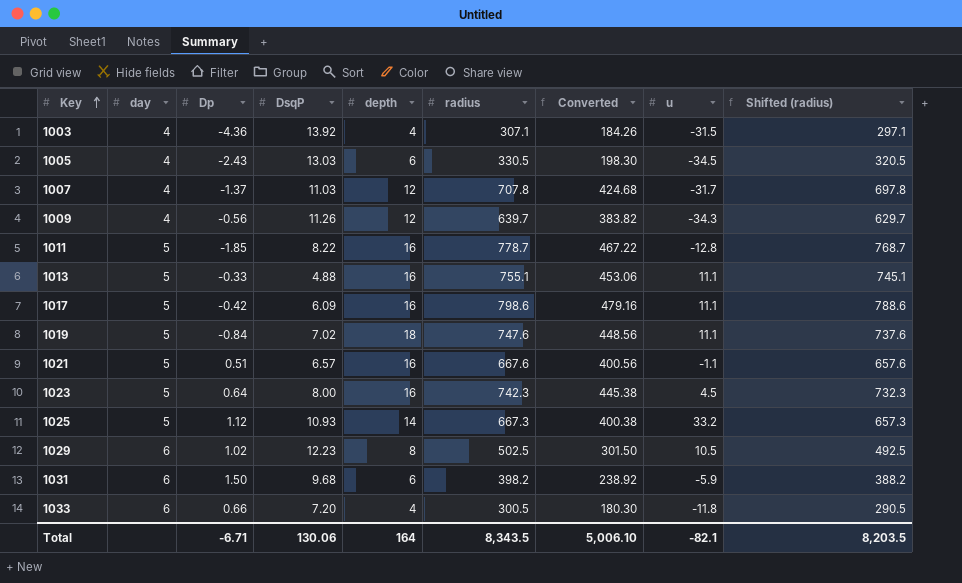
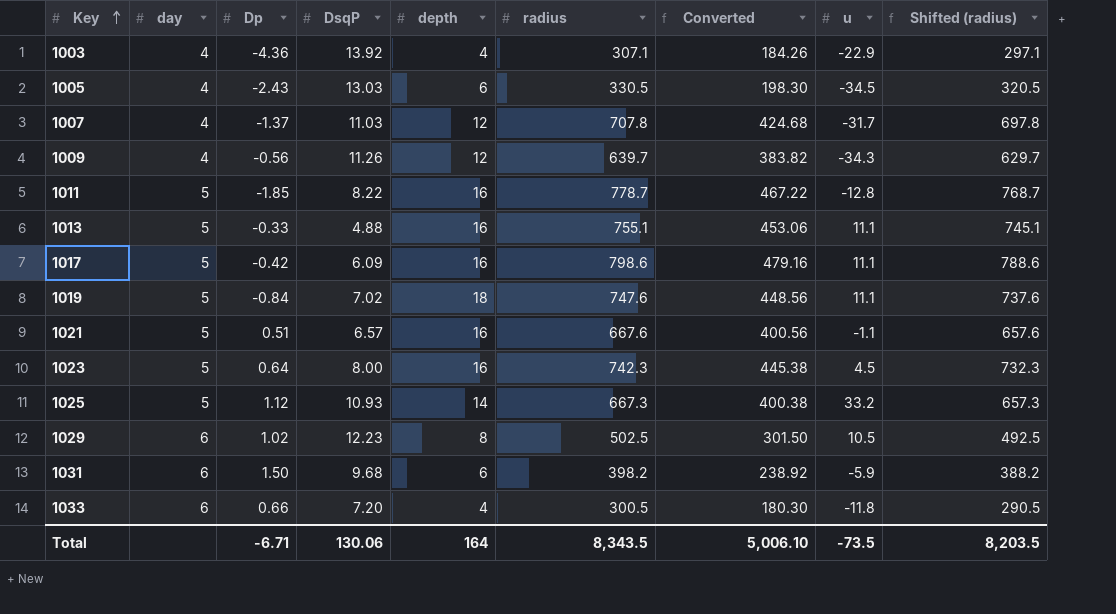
1003 | u: -31.5 -> -22.9
Total | u: -82.1 -> -73.5

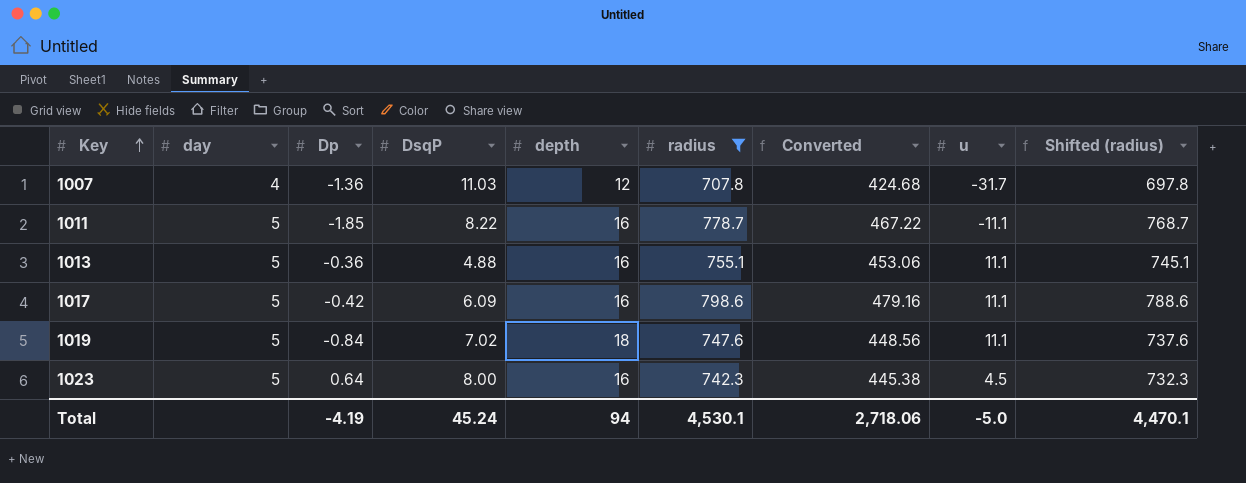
filter: none -> radius >= 707.8
1007 | Dp: -1.37 -> -1.36
1011 | u: -12.8 -> -11.1
1013 | Dp: -0.33 -> -0.36
Total | Dp: -6.71 -> -4.19
Total | DsqP: 130.06 -> 45.24
Total | depth: 164 -> 94
Total | radius: 8,343.5 -> 4,530.1
Total | Converted: 5,006.10 -> 2,718.06
Total | u: -73.5 -> -5.0
Total | Shifted (radius): 8,203.5 -> 4,470.1

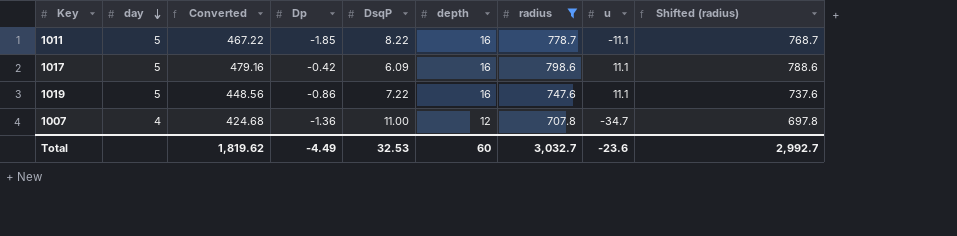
row order: Key ascending -> day descending
column Converted | position: 7 -> 3
row 1013: 5 | -0.36 | 4.88 | 16 | 755.1 | 453.06 | 11.1 | 745.1 -> none
row 1023: 5 | 0.64 | 8.00 | 16 | 742.3 | 445.38 | 4.5 | 732.3 -> none
1019 | Dp: -0.84 -> -0.86
1019 | DsqP: 7.02 -> 7.22
1019 | depth: 18 -> 16
1007 | DsqP: 11.03 -> 11.00
1007 | u: -31.7 -> -34.7
Total | Converted: 2,718.06 -> 1,819.62
Total | Dp: -4.19 -> -4.49
Total | DsqP: 45.24 -> 32.53
Total | depth: 94 -> 60
Total | radius: 4,530.1 -> 3,032.7
Total | u: -5.0 -> -23.6
Total | Shifted (radius): 4,470.1 -> 2,992.7

